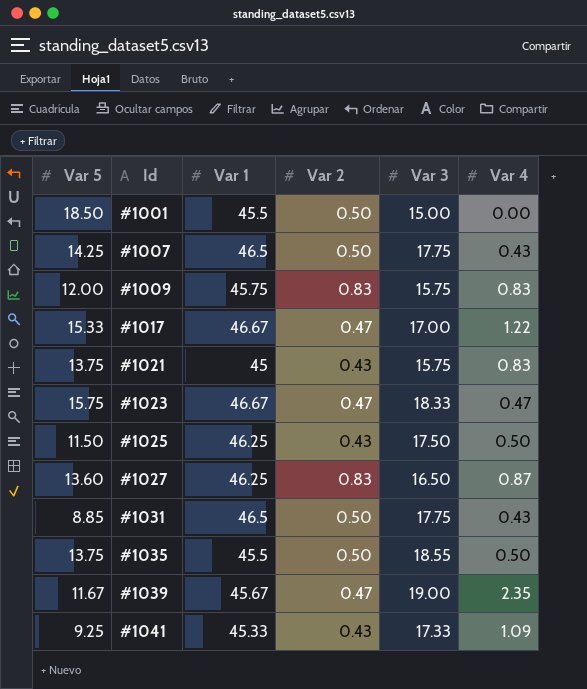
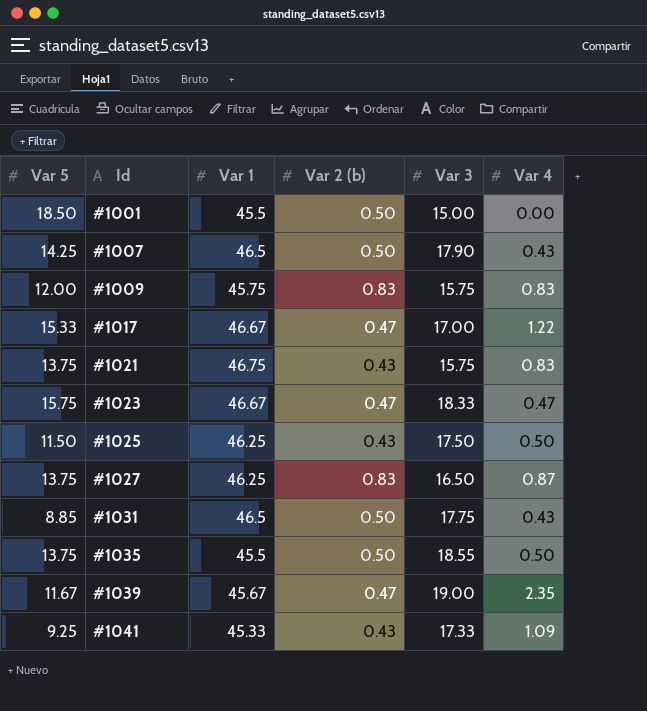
column name: Var 2 -> Var 2 (b)
#1007 | Var 3: 17.75 -> 17.90
#1021 | Var 1: 45 -> 46.75
#1027 | Var 5: 13.60 -> 13.75

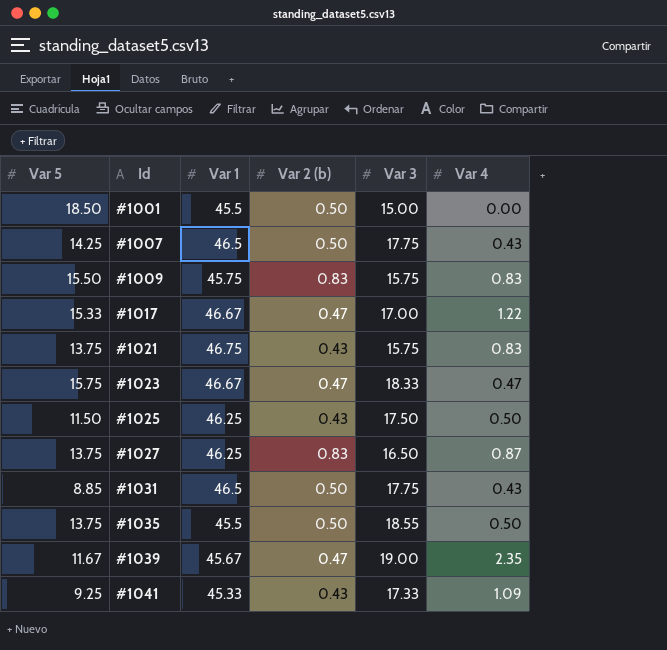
#1007 | Var 3: 17.90 -> 17.75
#1009 | Var 5: 12.00 -> 15.50

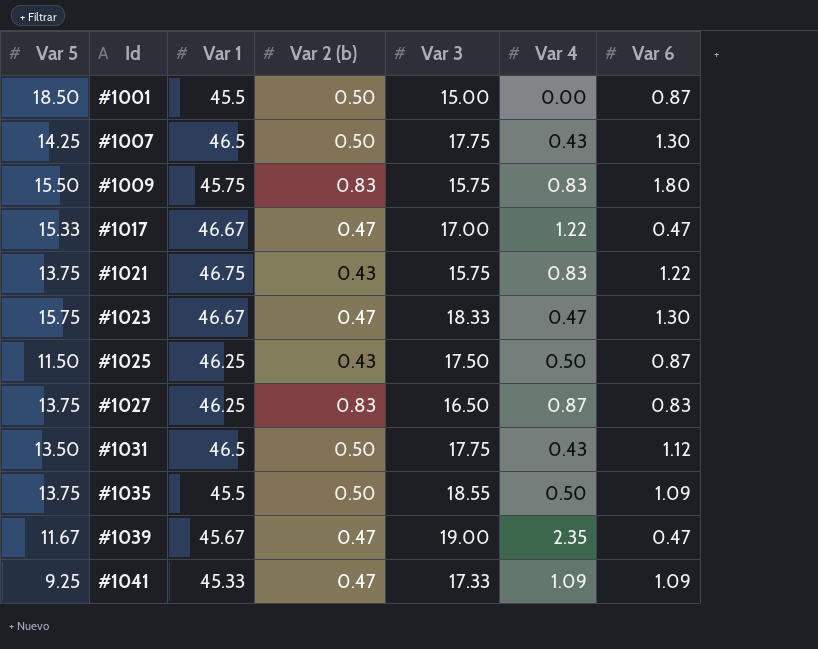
column Var 6 | position: none -> 7
#1031 | Var 5: 8.85 -> 13.50
#1041 | Var 2 (b): 0.43 -> 0.47

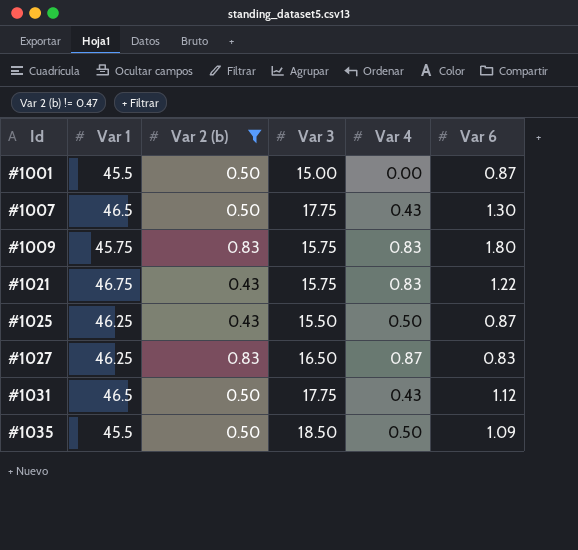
filter: none -> Var 2 (b) != 0.47
column Var 5 | position: 1 -> none
#1025 | Var 3: 17.50 -> 15.50
#1035 | Var 3: 18.55 -> 18.50

